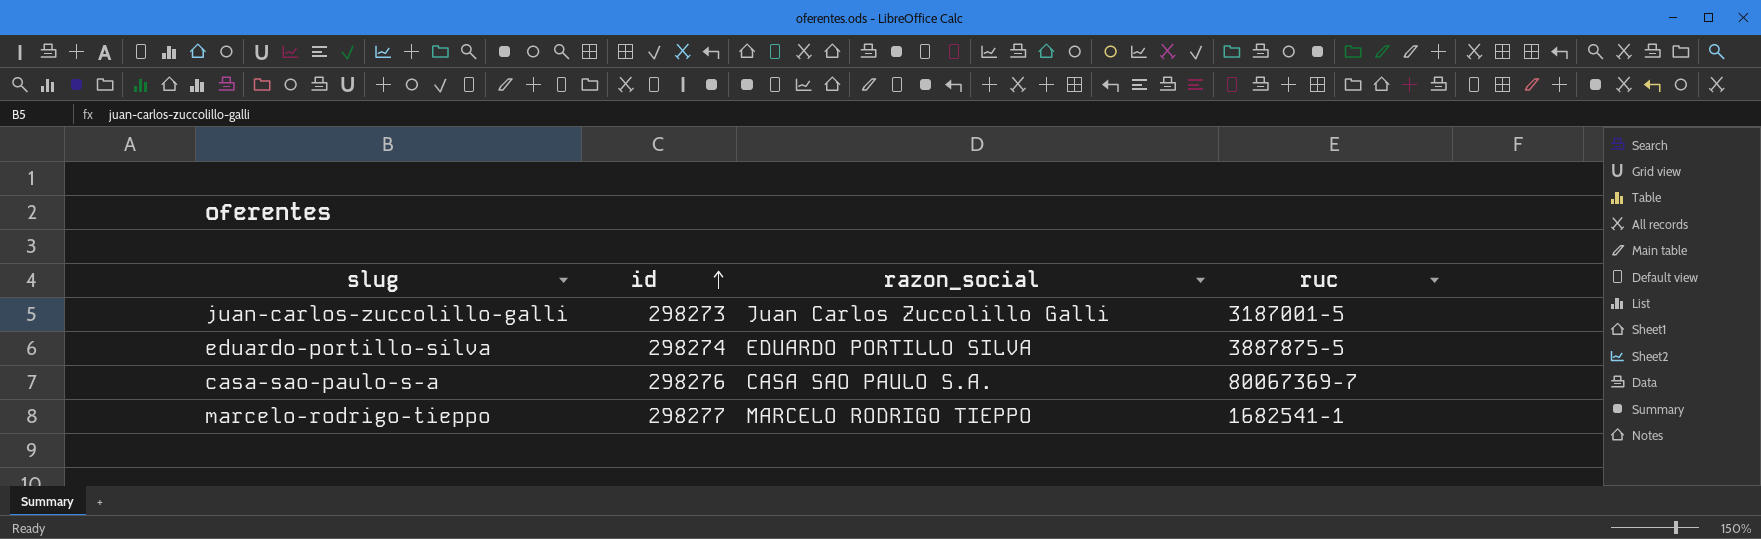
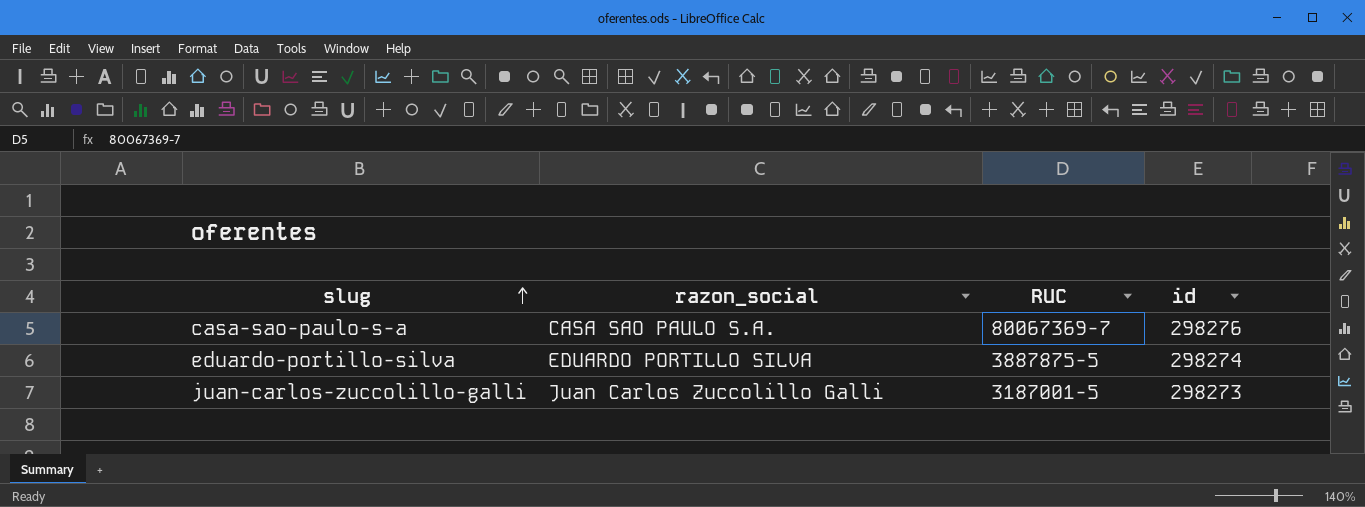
row order: id ascending -> slug ascending
column name: ruc -> RUC
column id | position: 2 -> 4
row marcelo-rodrigo-tieppo: 298277 | MARCELO RODRIGO TIEPPO | 1682541-1 -> none

